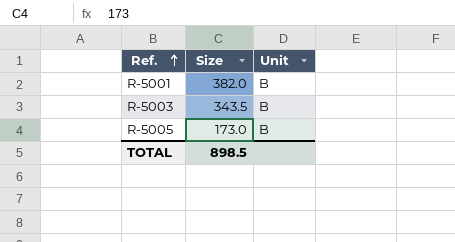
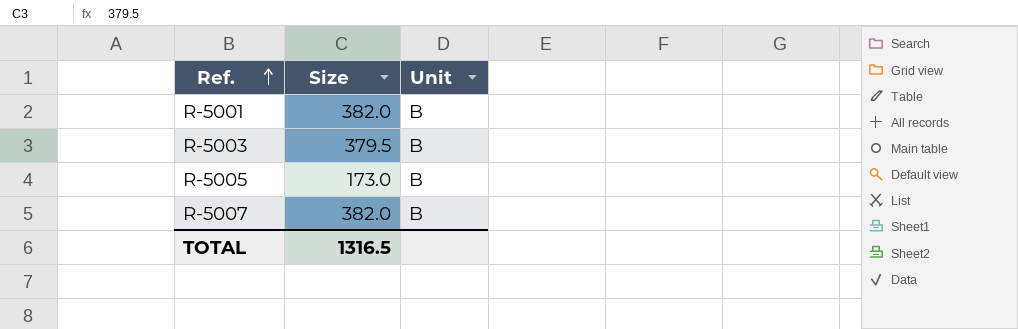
R-5003 | Size: 343.5 -> 379.5
row R-5007: none -> 382.0 | B
TOTAL | Size: 898.5 -> 1316.5

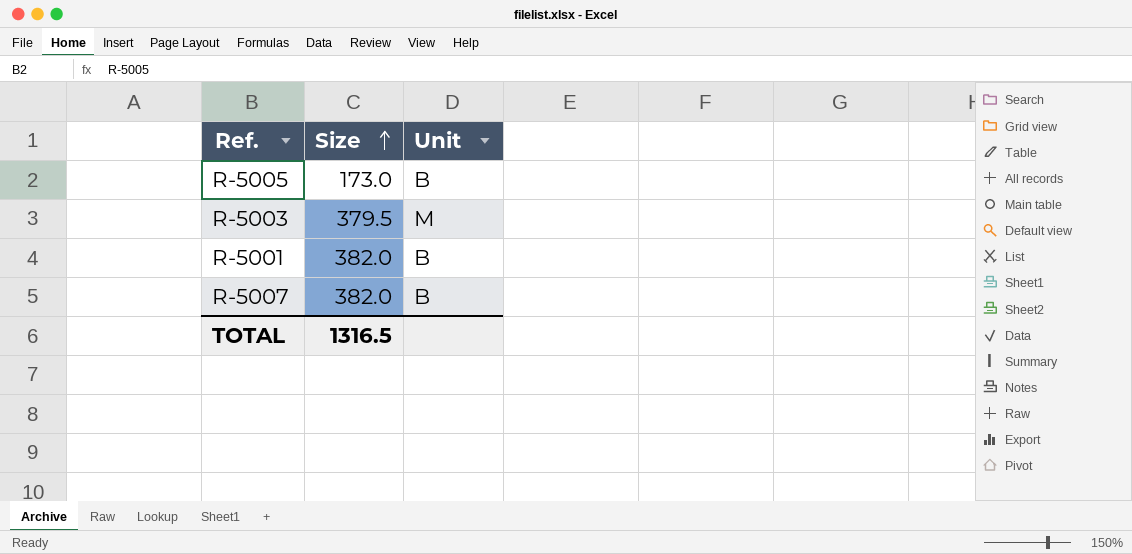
row order: Ref. ascending -> Size ascending
R-5003 | Unit: B -> M

